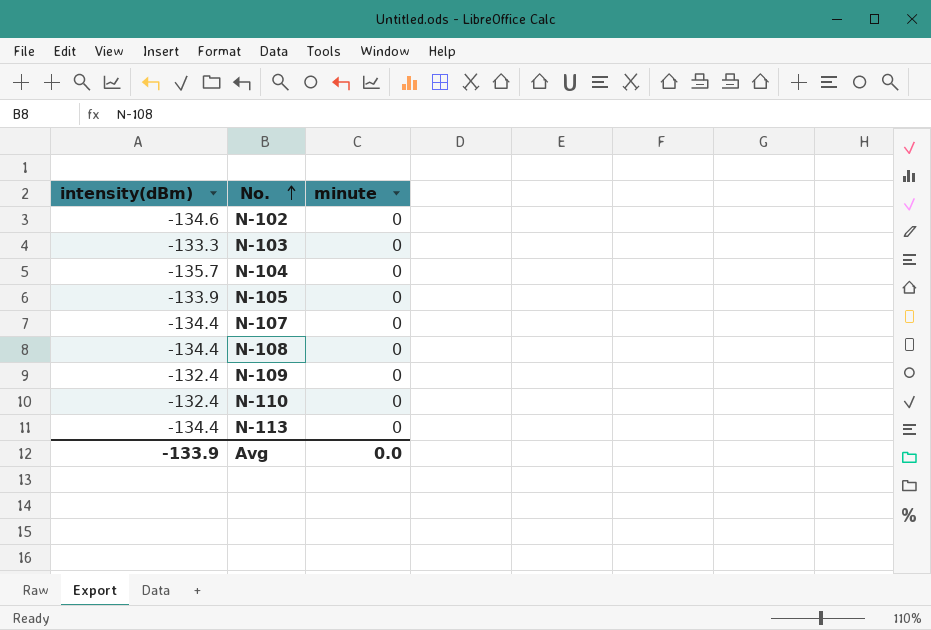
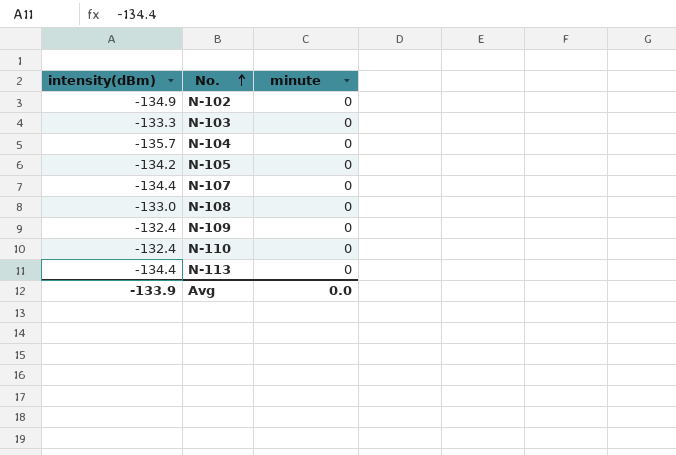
N-102 | intensity(dBm): -134.6 -> -134.9
N-105 | intensity(dBm): -133.9 -> -134.2
N-108 | intensity(dBm): -134.4 -> -133.0

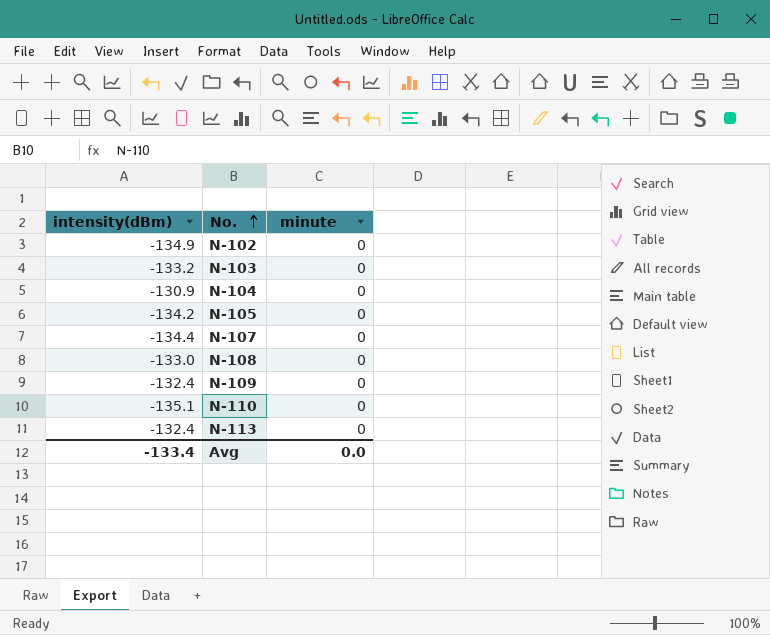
N-103 | intensity(dBm): -133.3 -> -133.2
N-104 | intensity(dBm): -135.7 -> -130.9
N-110 | intensity(dBm): -132.4 -> -135.1
N-113 | intensity(dBm): -134.4 -> -132.4
Avg | intensity(dBm): -133.9 -> -133.4

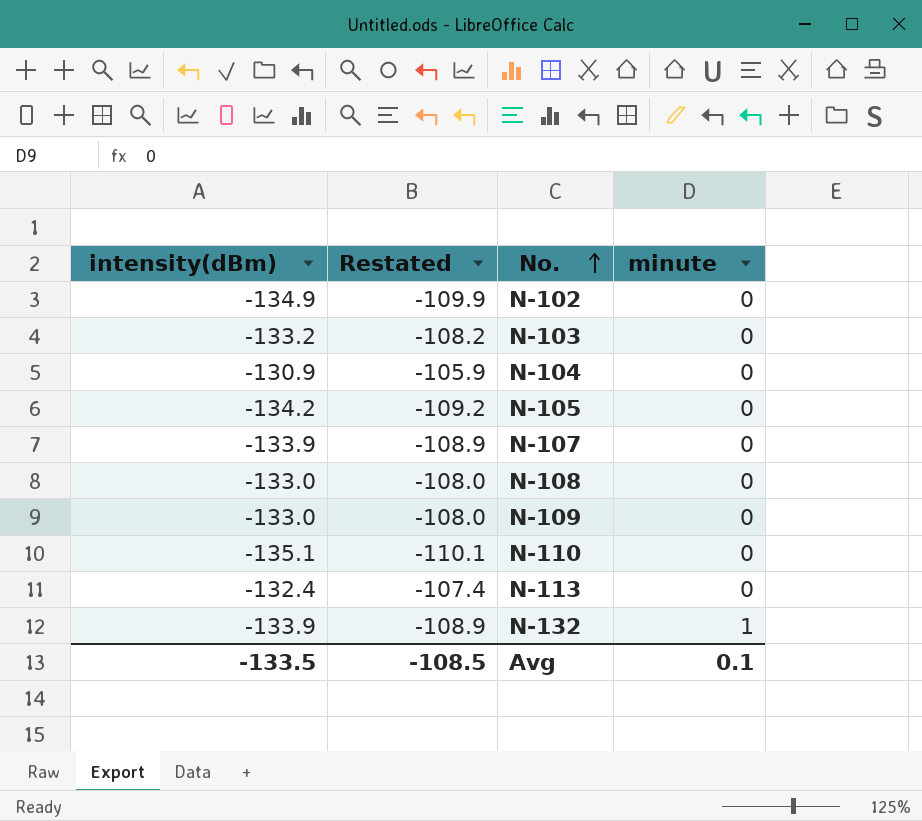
column Restated | formula: none -> [intensity(dBm)] + 25
N-107 | intensity(dBm): -134.4 -> -133.9
N-109 | intensity(dBm): -132.4 -> -133.0
row N-132: none -> -133.9 | -108.9 | 1
Avg | intensity(dBm): -133.4 -> -133.5
Avg | minute: 0.0 -> 0.1

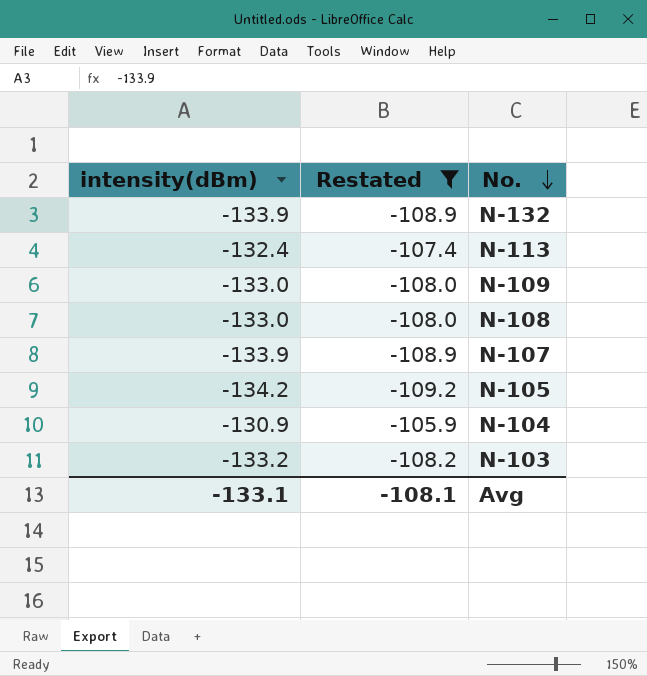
filter: none -> Restated >= -109.2
row order: No. ascending -> No. descending
column minute | position: 4 -> none
Avg | intensity(dBm): -133.5 -> -133.1
Avg | Restated: -108.5 -> -108.1

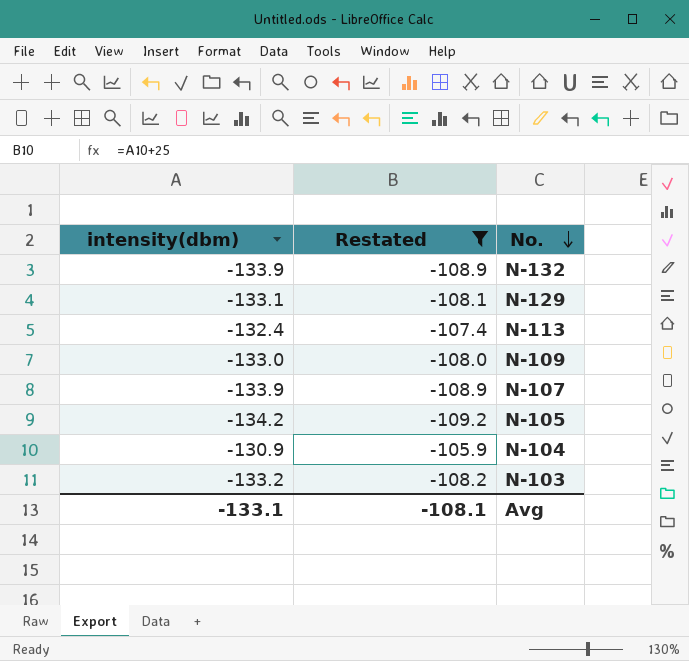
column name: intensity(dBm) -> intensity(dbm)
row N-108: -133.0 | -108.0 -> none
row N-129: none -> -133.1 | -108.1

